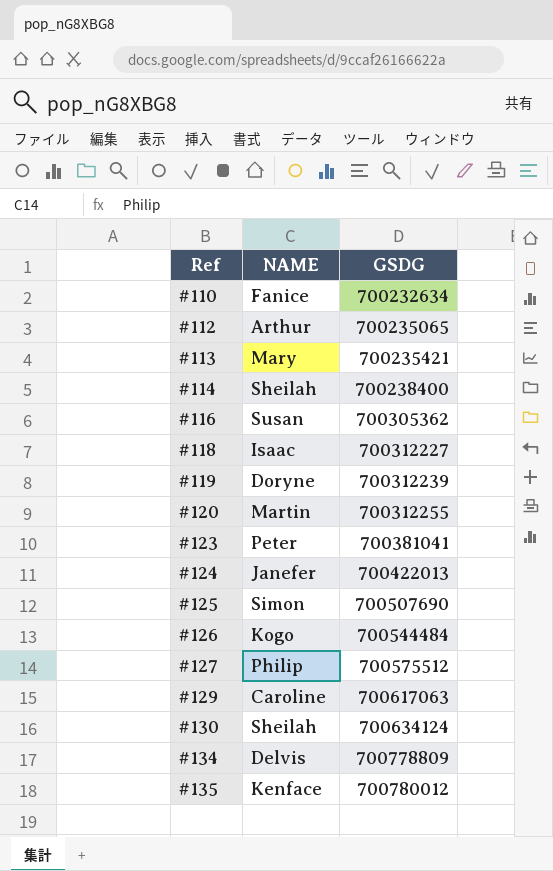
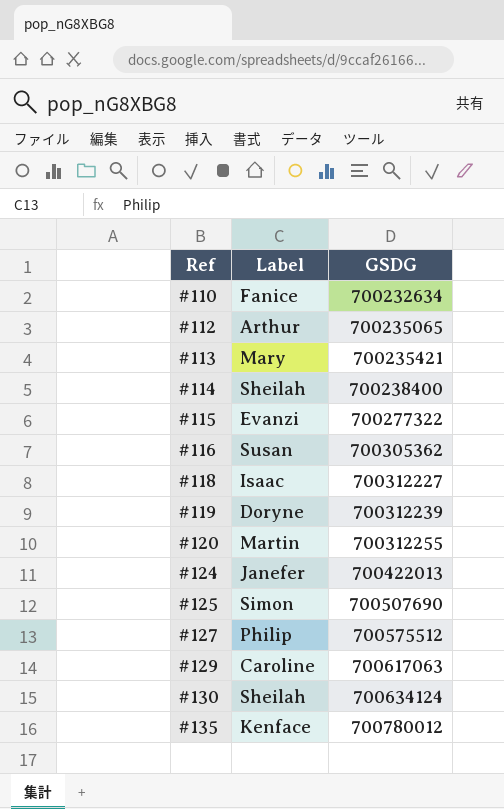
column name: NAME -> Label
row #123: Peter | 700381041 -> none
row #126: Kogo | 700544484 -> none
row #134: Delvis | 700778809 -> none
row #115: none -> Evanzi | 700277322

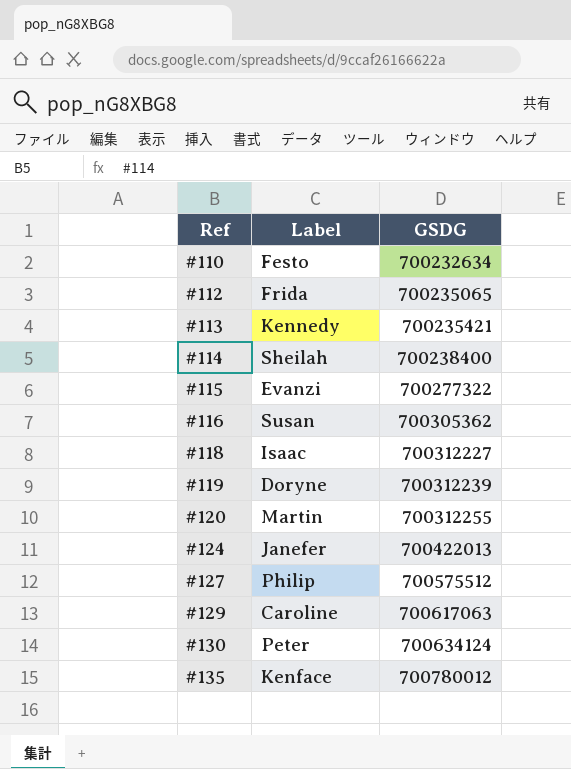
row #125: Simon | 700507690 -> none
#110 | Label: Fanice -> Festo
#112 | Label: Arthur -> Frida
#113 | Label: Mary -> Kennedy
#130 | Label: Sheilah -> Peter

